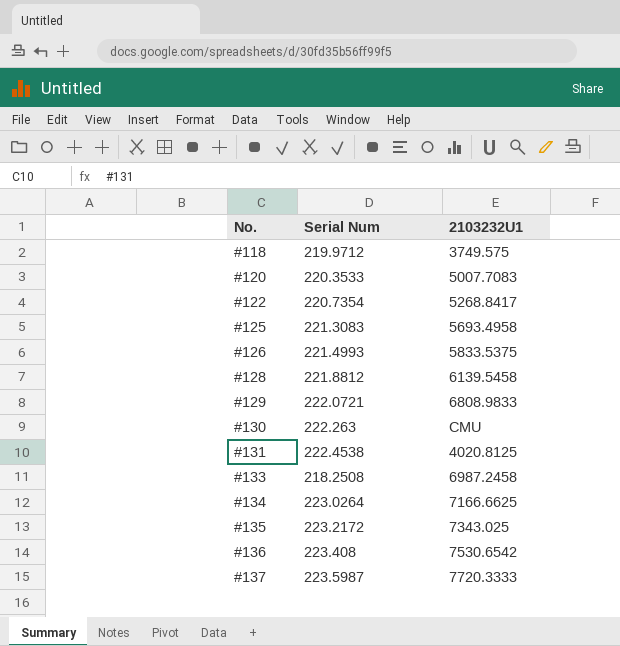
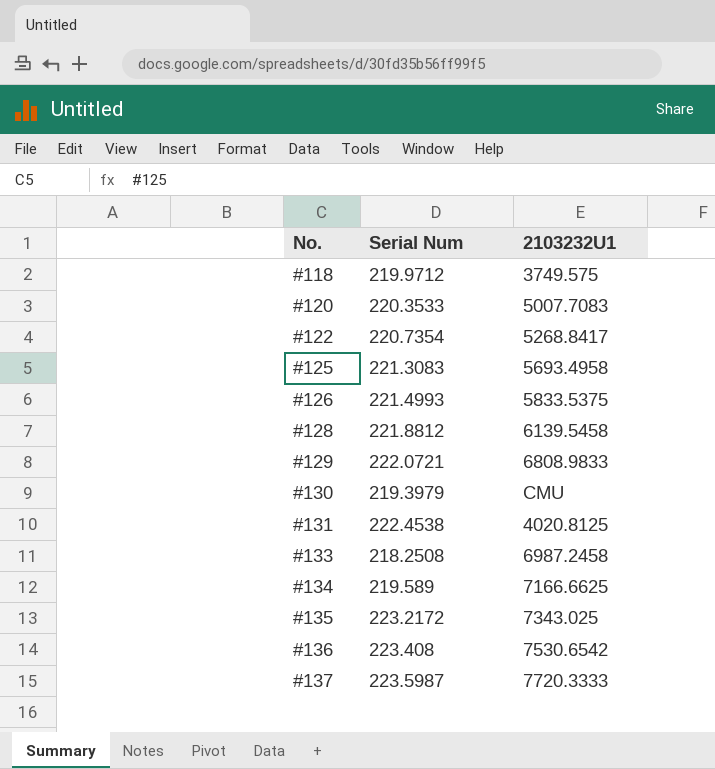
#130 | Serial Num: 222.263 -> 219.3979
#134 | Serial Num: 223.0264 -> 219.589

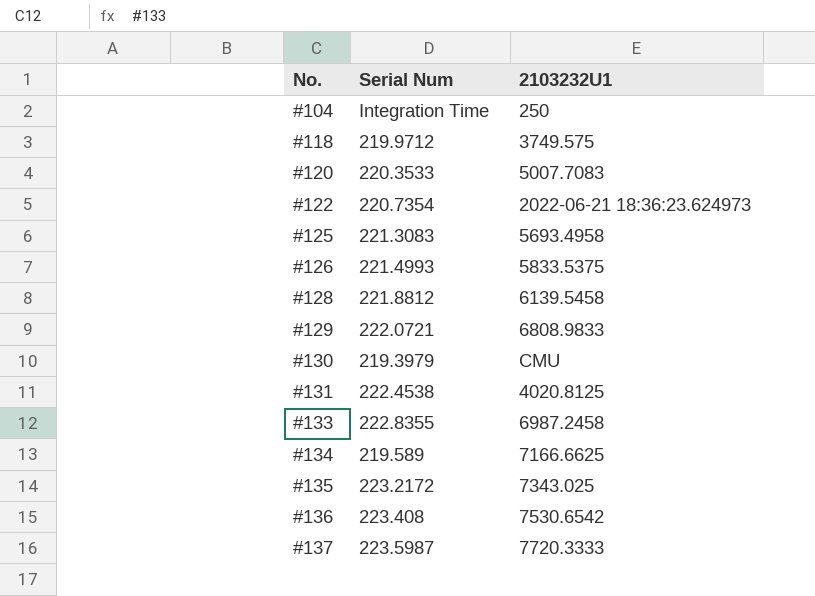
row #104: none -> Integration Time | 250
#122 | 2103232U1: 5268.8417 -> 2022-06-21 18:36:23.624973
#133 | Serial Num: 218.2508 -> 222.8355

